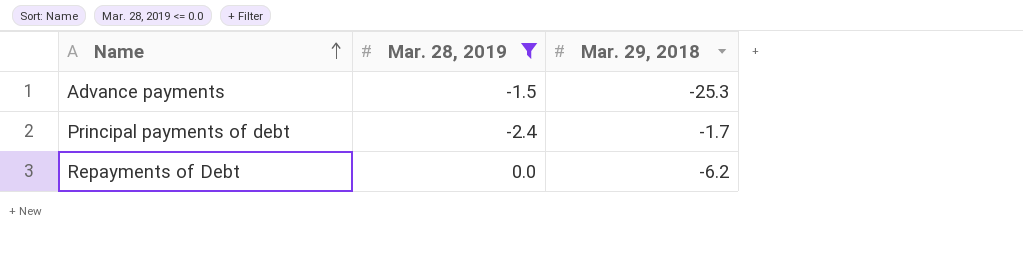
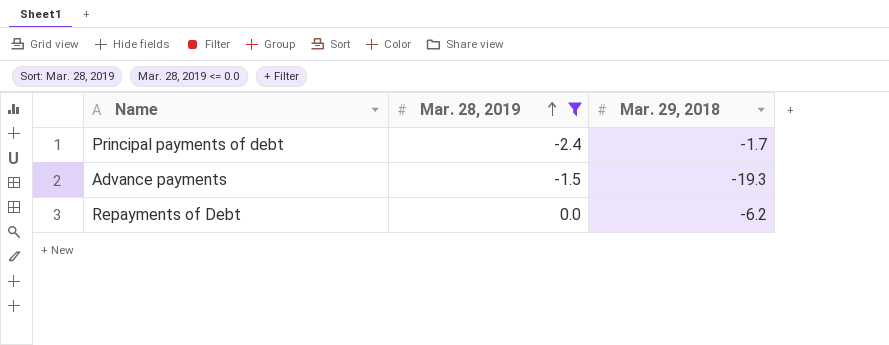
row order: Name ascending -> Mar. 28, 2019 ascending
Advance payments | Mar. 29, 2018: -25.3 -> -19.3

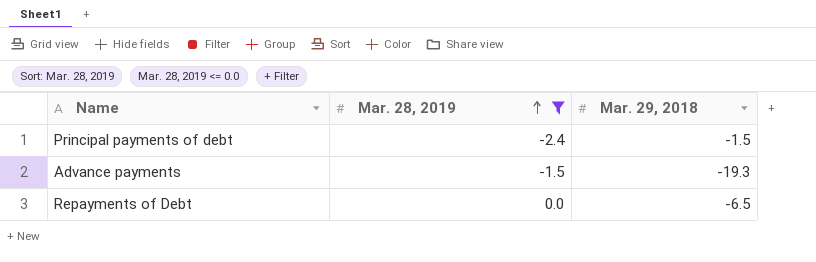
Principal payments of debt | Mar. 29, 2018: -1.7 -> -1.5
Repayments of Debt | Mar. 29, 2018: -6.2 -> -6.5

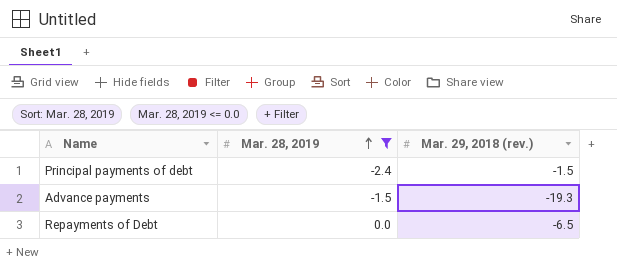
column name: Mar. 29, 2018 -> Mar. 29, 2018 (rev.)

